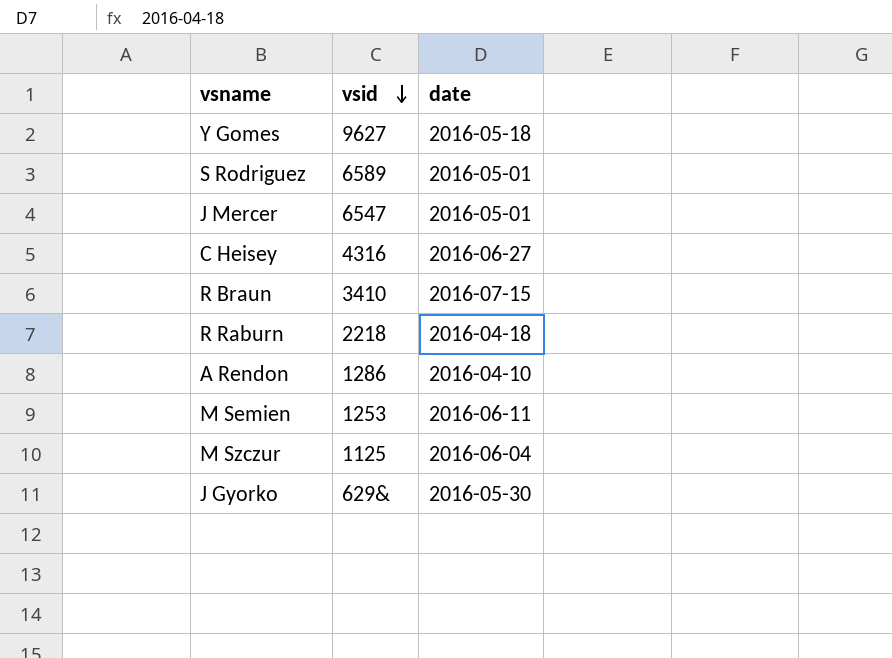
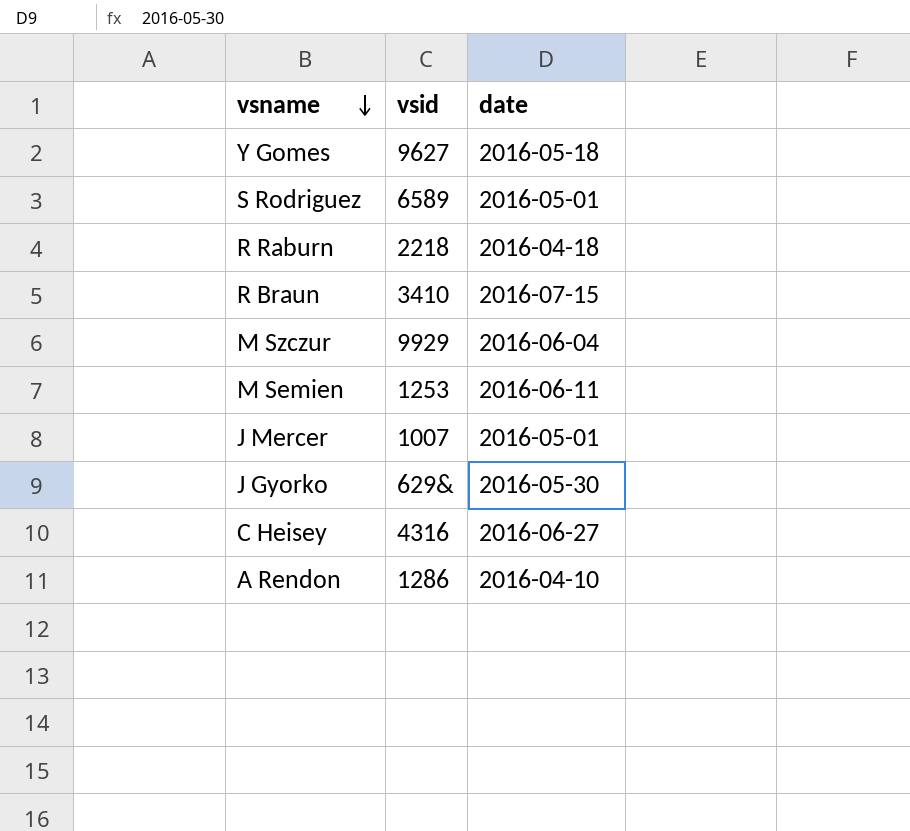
row order: vsid descending -> vsname descending
M Szczur | vsid: 1125 -> 9929
J Mercer | vsid: 6547 -> 1007

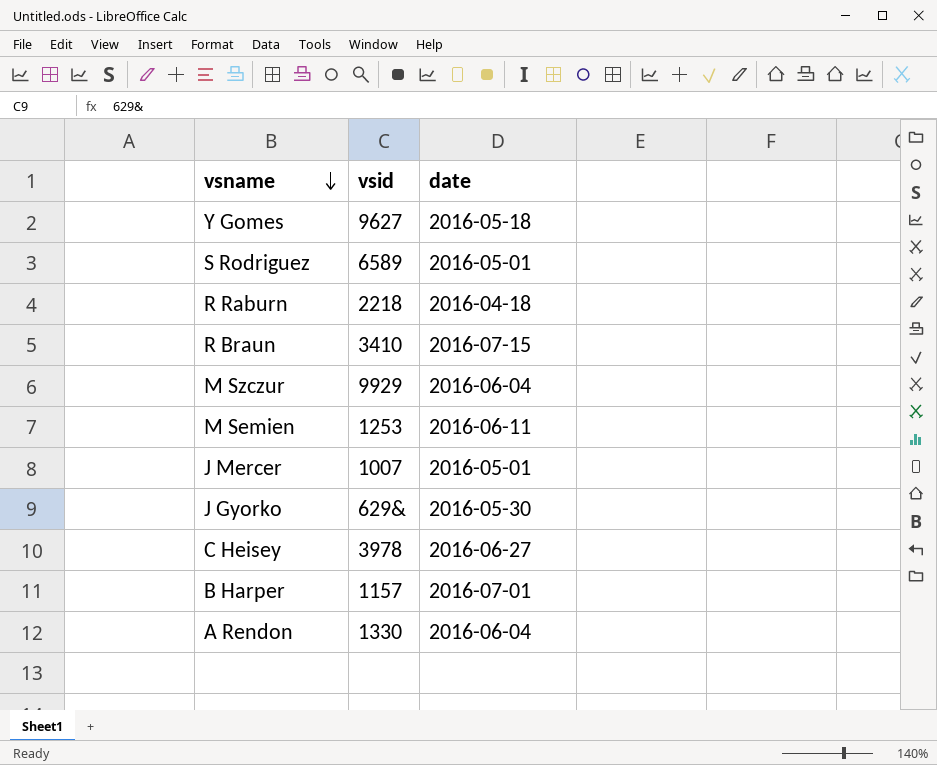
C Heisey | vsid: 4316 -> 3978
row B Harper: none -> 1157 | 2016-07-01
A Rendon | vsid: 1286 -> 1330
A Rendon | date: 2016-04-10 -> 2016-06-04

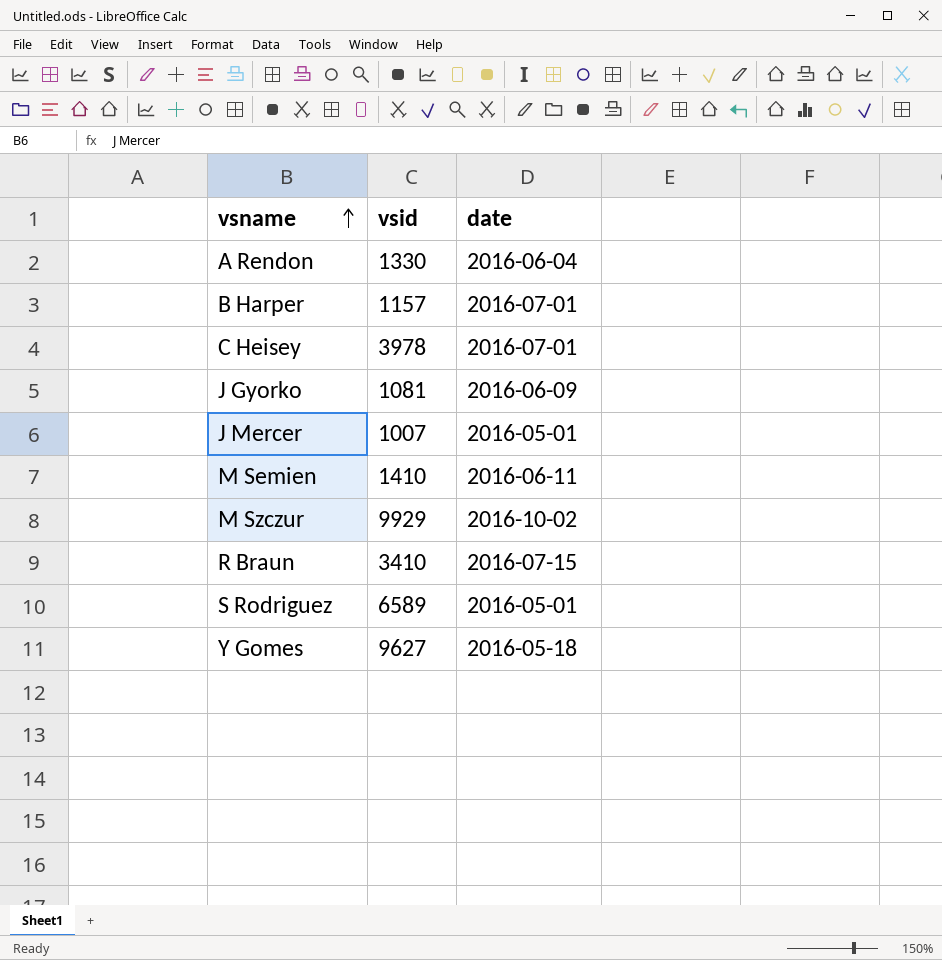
row order: vsname descending -> vsname ascending
row R Raburn: 2218 | 2016-04-18 -> none
C Heisey | date: 2016-06-27 -> 2016-07-01
J Gyorko | vsid: 629& -> 1081
J Gyorko | date: 2016-05-30 -> 2016-06-09
M Semien | vsid: 1253 -> 1410
M Szczur | date: 2016-06-04 -> 2016-10-02

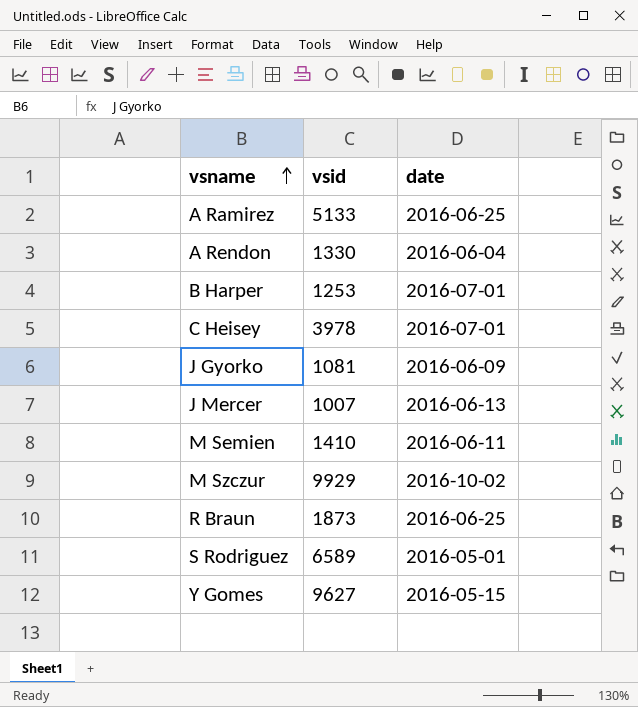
row A Ramirez: none -> 5133 | 2016-06-25
B Harper | vsid: 1157 -> 1253
J Mercer | date: 2016-05-01 -> 2016-06-13
R Braun | vsid: 3410 -> 1873
R Braun | date: 2016-07-15 -> 2016-06-25
Y Gomes | date: 2016-05-18 -> 2016-05-15

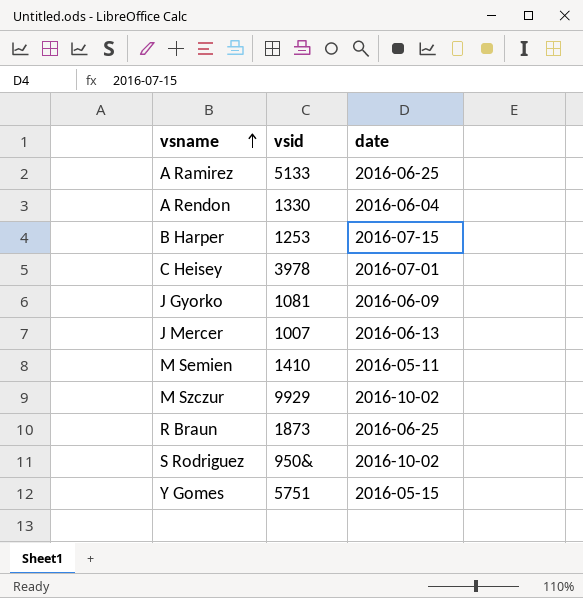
B Harper | date: 2016-07-01 -> 2016-07-15
M Semien | date: 2016-06-11 -> 2016-05-11
S Rodriguez | vsid: 6589 -> 950&
S Rodriguez | date: 2016-05-01 -> 2016-10-02
Y Gomes | vsid: 9627 -> 5751

